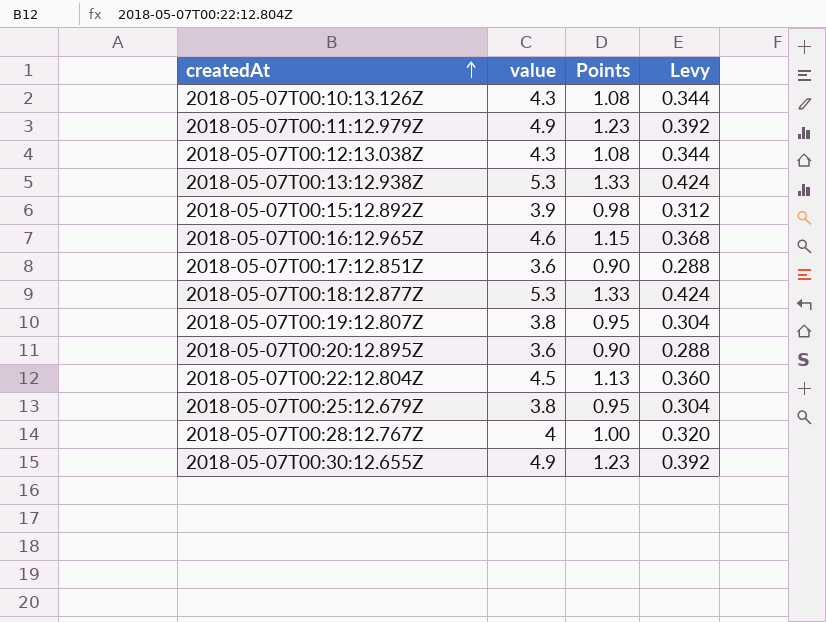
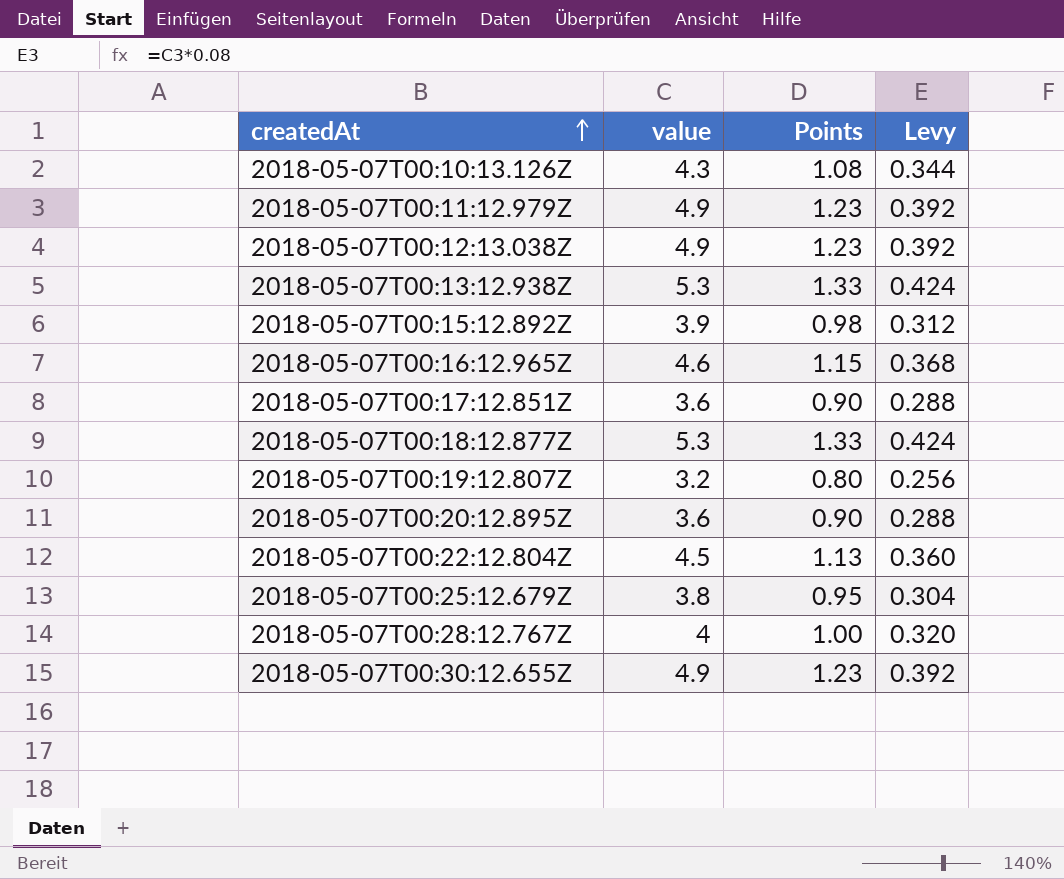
2018-05-07T00:12:13.038Z | value: 4.3 -> 4.9
2018-05-07T00:12:13.038Z | Points: 1.08 -> 1.23
2018-05-07T00:12:13.038Z | Levy: 0.344 -> 0.392
2018-05-07T00:19:12.807Z | value: 3.8 -> 3.2
2018-05-07T00:19:12.807Z | Points: 0.95 -> 0.80
2018-05-07T00:19:12.807Z | Levy: 0.304 -> 0.256

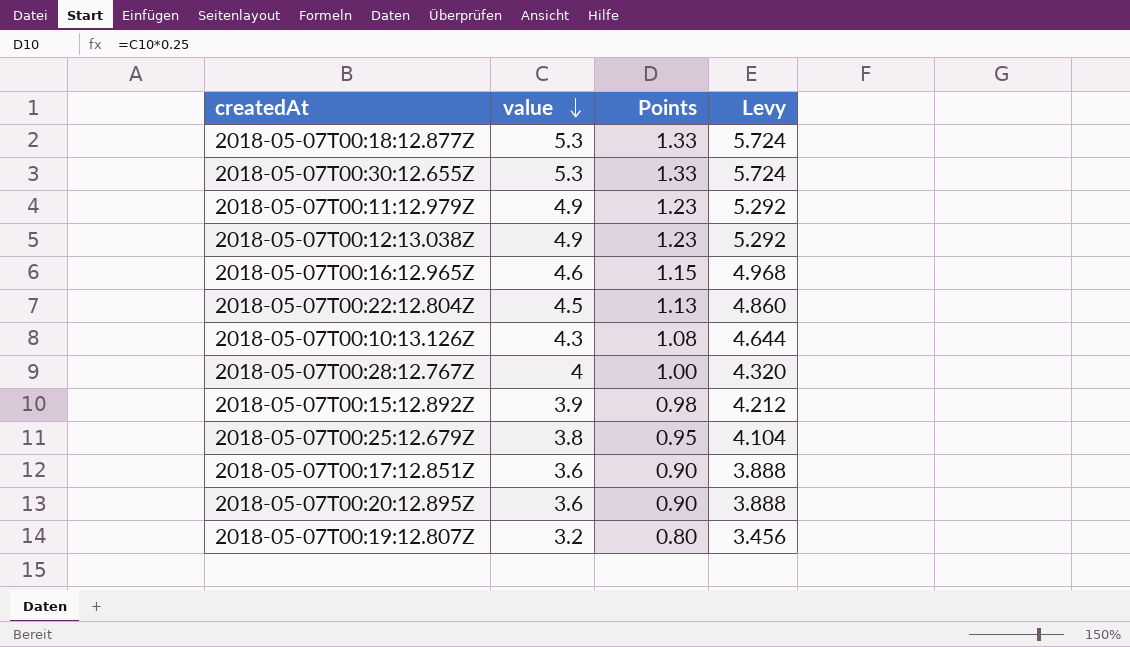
row order: createdAt ascending -> value descending
column Levy | formula: [value] * 0.08 -> [value] * 1.08
row 2018-05-07T00:13:12.938Z: 5.3 | 1.33 | 0.424 -> none
2018-05-07T00:30:12.655Z | value: 4.9 -> 5.3
2018-05-07T00:30:12.655Z | Points: 1.23 -> 1.33

